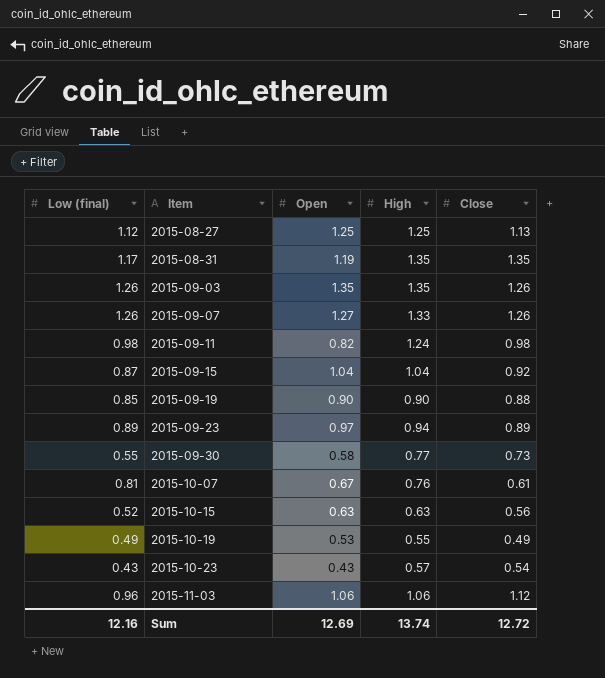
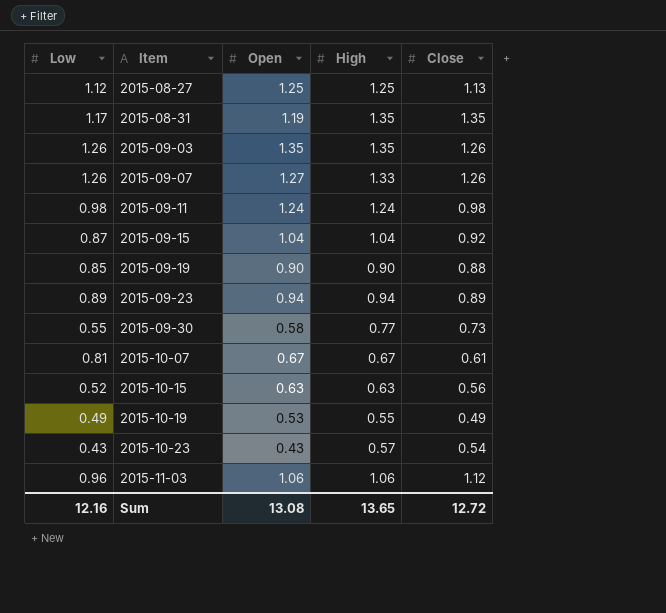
column name: Low (final) -> Low
2015-09-11 | Open: 0.82 -> 1.24
2015-09-23 | Open: 0.97 -> 0.94
2015-10-07 | High: 0.76 -> 0.67
Sum | Open: 12.69 -> 13.08
Sum | High: 13.74 -> 13.65

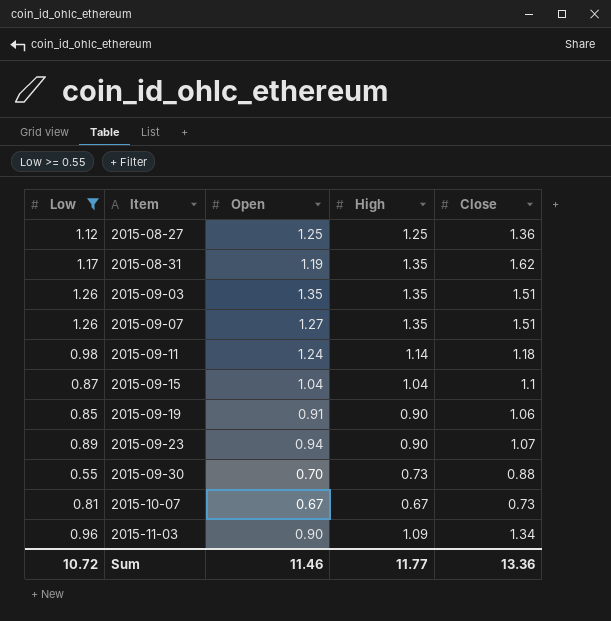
filter: none -> Low >= 0.55
2015-08-27 | Close: 1.13 -> 1.36
2015-08-31 | Close: 1.35 -> 1.62
2015-09-03 | Close: 1.26 -> 1.51
2015-09-07 | High: 1.33 -> 1.35
2015-09-07 | Close: 1.26 -> 1.51
2015-09-11 | High: 1.24 -> 1.14
2015-09-11 | Close: 0.98 -> 1.18
2015-09-15 | Close: 0.92 -> 1.1
2015-09-19 | Open: 0.90 -> 0.91
2015-09-19 | Close: 0.88 -> 1.06
2015-09-23 | High: 0.94 -> 0.90
2015-09-23 | Close: 0.89 -> 1.07
2015-09-30 | Open: 0.58 -> 0.70
2015-09-30 | High: 0.77 -> 0.73
2015-09-30 | Close: 0.73 -> 0.88
2015-10-07 | Close: 0.61 -> 0.73
2015-11-03 | Open: 1.06 -> 0.90
2015-11-03 | High: 1.06 -> 1.09
2015-11-03 | Close: 1.12 -> 1.34
Sum | Low: 12.16 -> 10.72
Sum | Open: 13.08 -> 11.46
Sum | High: 13.65 -> 11.77
Sum | Close: 12.72 -> 13.36

